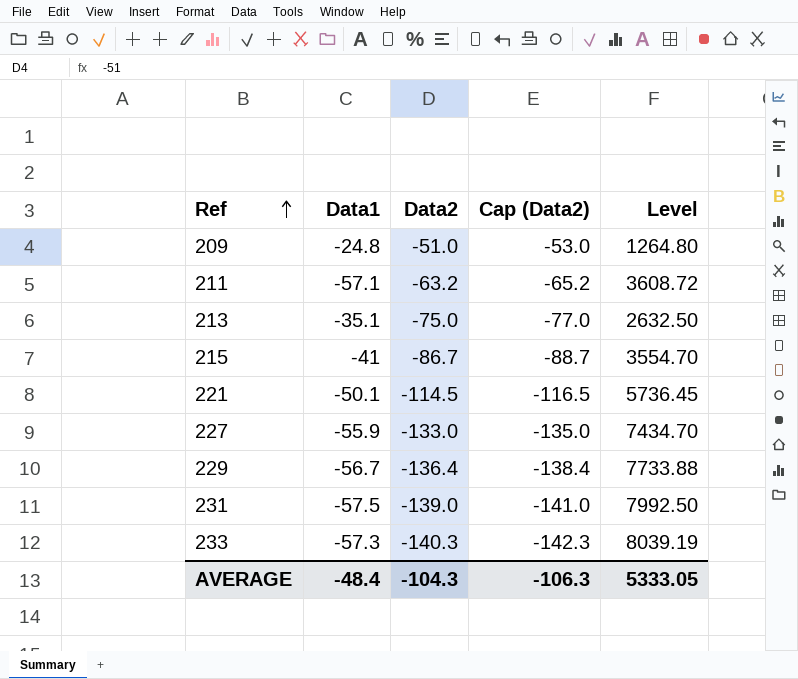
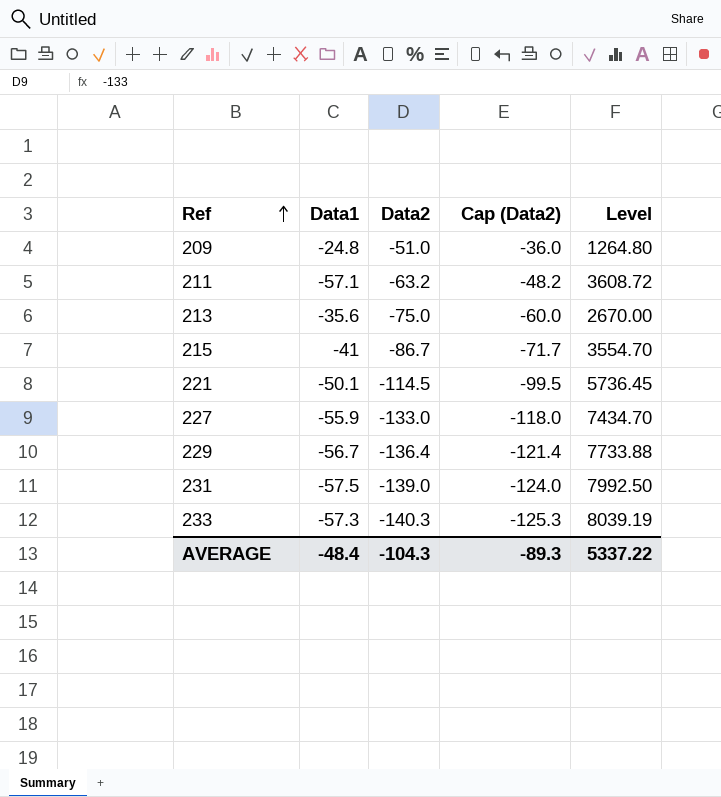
column Cap (Data2) | formula: [Data2] - 2 -> [Data2] + 15
213 | Data1: -35.1 -> -35.6
213 | Level: 2632.50 -> 2670.00
AVERAGE | Cap (Data2): -106.3 -> -89.3
AVERAGE | Level: 5333.05 -> 5337.22

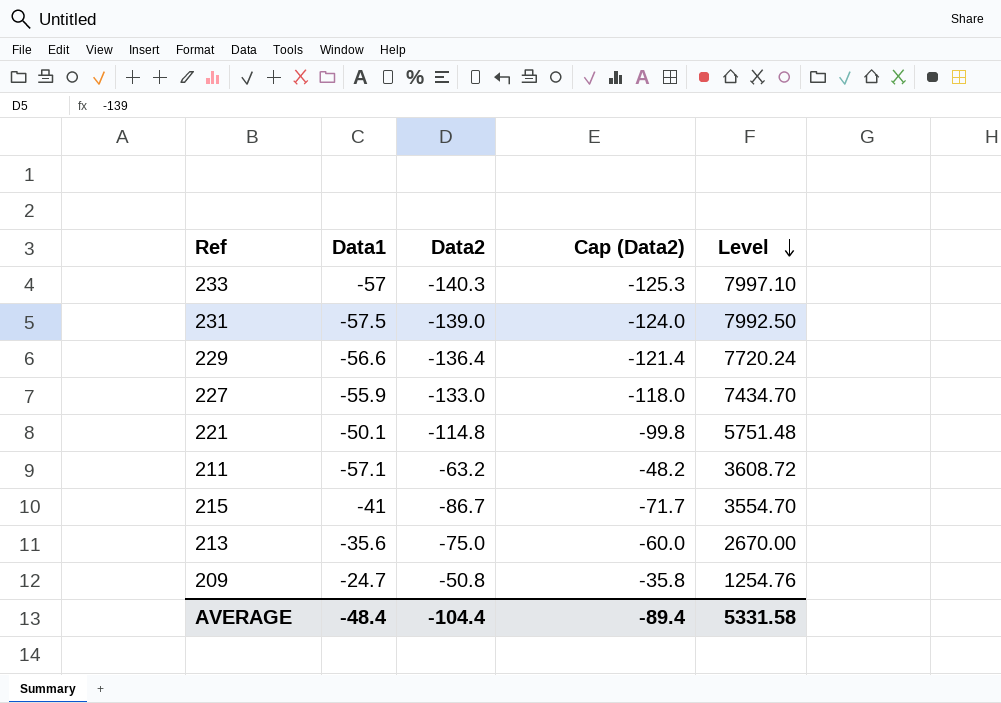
row order: Ref ascending -> Level descending
233 | Data1: -57.3 -> -57
233 | Level: 8039.19 -> 7997.10
229 | Data1: -56.7 -> -56.6
229 | Level: 7733.88 -> 7720.24
221 | Data2: -114.5 -> -114.8
221 | Cap (Data2): -99.5 -> -99.8
221 | Level: 5736.45 -> 5751.48
209 | Data1: -24.8 -> -24.7
209 | Data2: -51.0 -> -50.8
209 | Cap (Data2): -36.0 -> -35.8
209 | Level: 1264.80 -> 1254.76
AVERAGE | Data2: -104.3 -> -104.4
AVERAGE | Cap (Data2): -89.3 -> -89.4
AVERAGE | Level: 5337.22 -> 5331.58

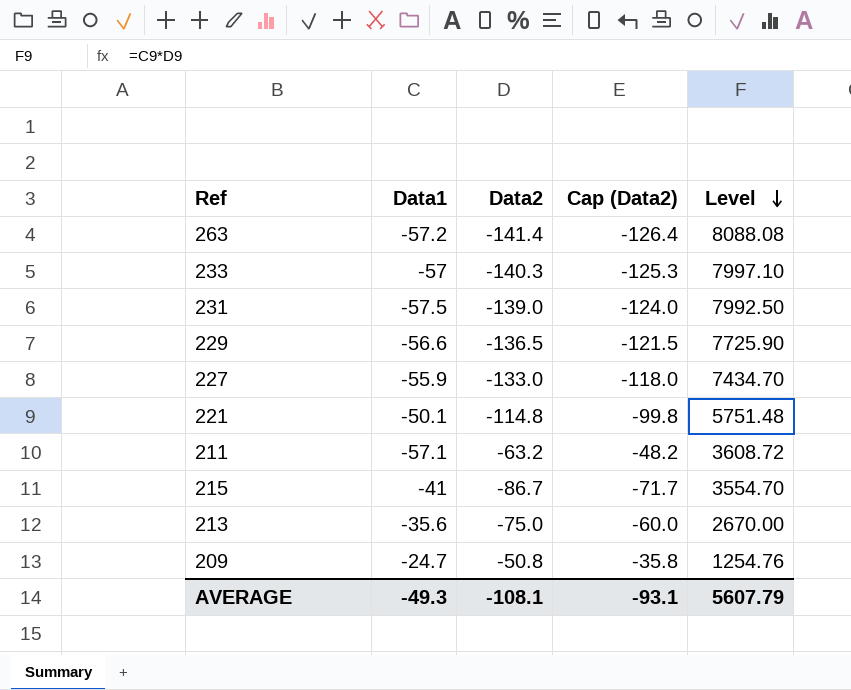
row 263: none -> -57.2 | -141.4 | -126.4 | 8088.08
229 | Data2: -136.4 -> -136.5
229 | Cap (Data2): -121.4 -> -121.5
229 | Level: 7720.24 -> 7725.90
AVERAGE | Data1: -48.4 -> -49.3
AVERAGE | Data2: -104.4 -> -108.1
AVERAGE | Cap (Data2): -89.4 -> -93.1
AVERAGE | Level: 5331.58 -> 5607.79

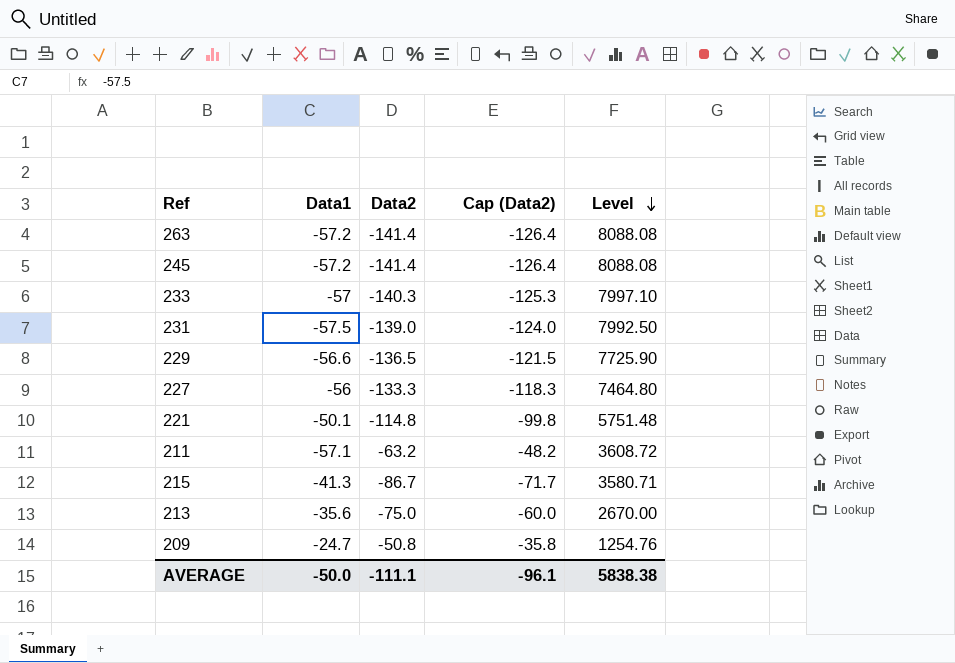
row 245: none -> -57.2 | -141.4 | -126.4 | 8088.08
227 | Data1: -55.9 -> -56
227 | Data2: -133.0 -> -133.3
227 | Cap (Data2): -118.0 -> -118.3
227 | Level: 7434.70 -> 7464.80
215 | Data1: -41 -> -41.3
215 | Level: 3554.70 -> 3580.71
AVERAGE | Data1: -49.3 -> -50.0
AVERAGE | Data2: -108.1 -> -111.1
AVERAGE | Cap (Data2): -93.1 -> -96.1
AVERAGE | Level: 5607.79 -> 5838.38

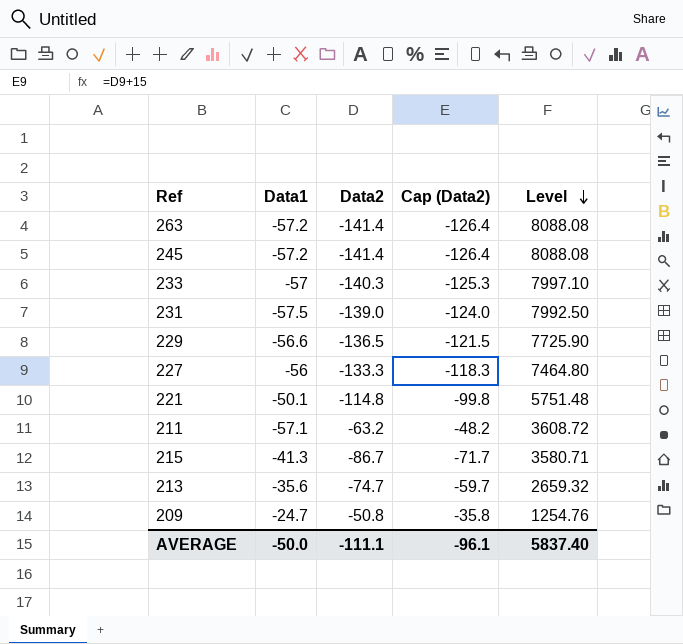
213 | Data2: -75.0 -> -74.7
213 | Cap (Data2): -60.0 -> -59.7
213 | Level: 2670.00 -> 2659.32
AVERAGE | Level: 5838.38 -> 5837.40

